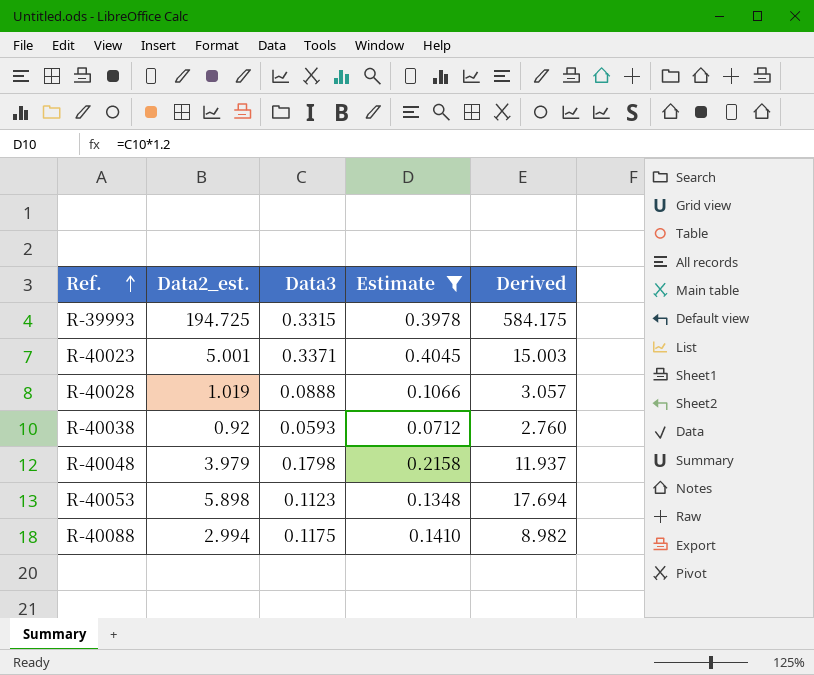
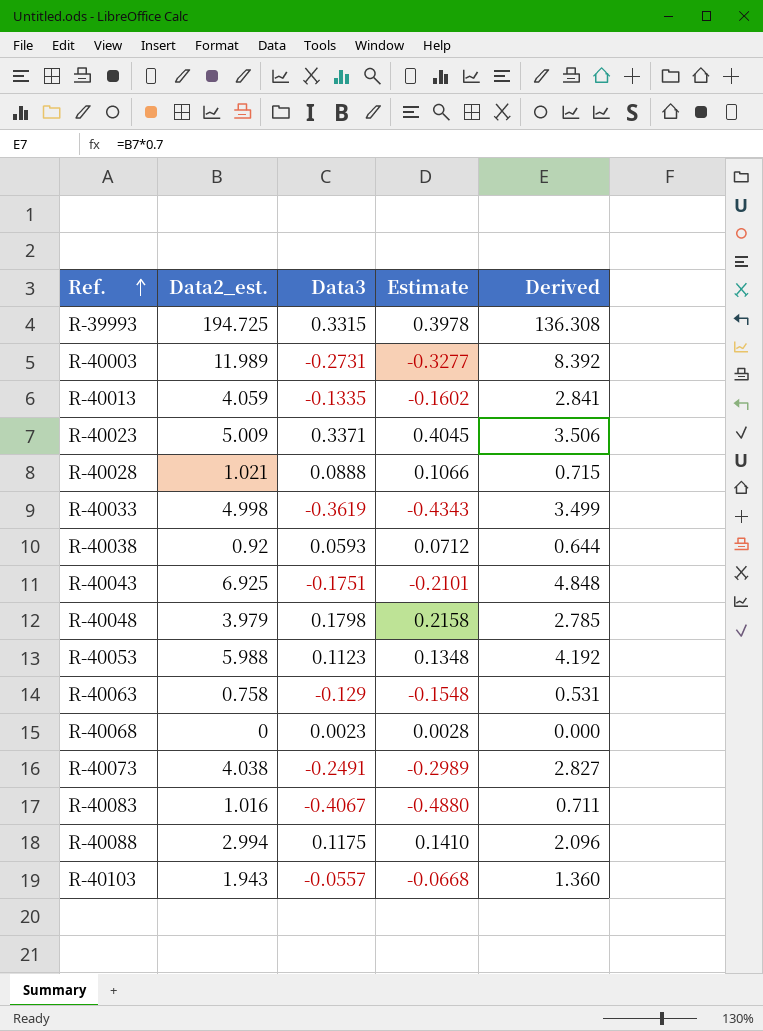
filter: Estimate >= 0.0712 -> none
column Derived | formula: [Data2_est.] * 3 -> [Data2_est.] * 0.7
R-40023 | Data2_est.: 5.001 -> 5.009
R-40028 | Data2_est.: 1.019 -> 1.021
R-40053 | Data2_est.: 5.898 -> 5.988

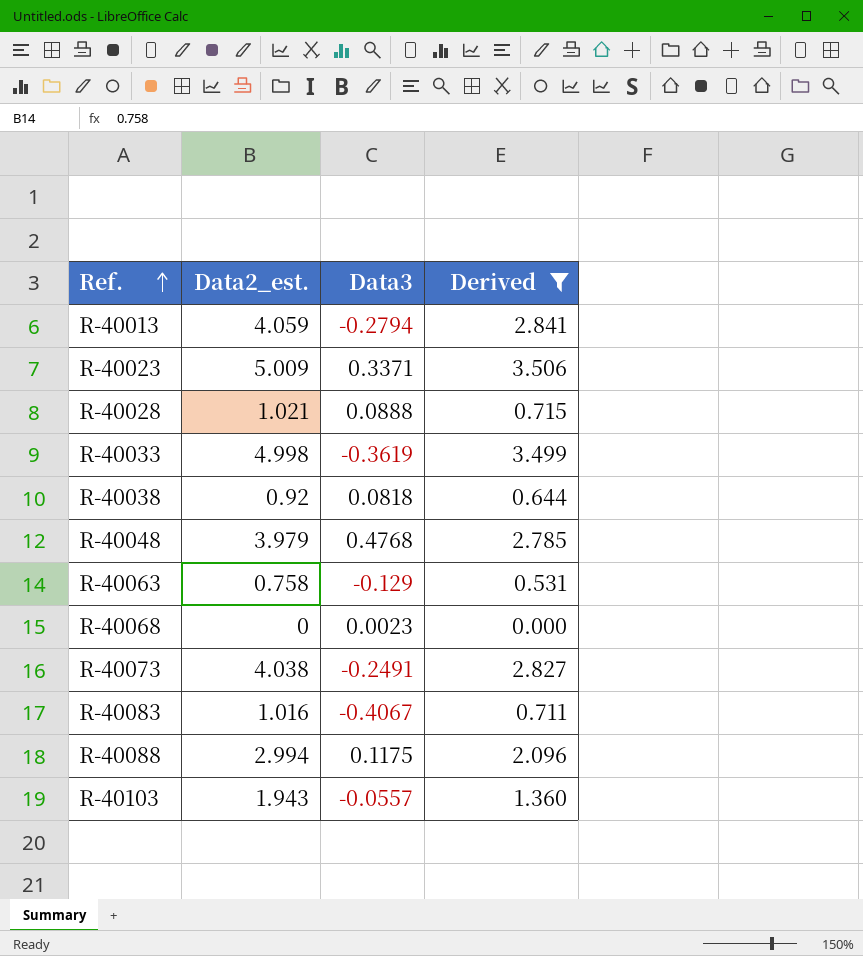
filter: none -> Derived <= 3.506
column Estimate | formula: [Data3] * 1.2 -> none
R-40013 | Data3: -0.1335 -> -0.2794
R-40038 | Data3: 0.0593 -> 0.0818
R-40048 | Data3: 0.1798 -> 0.4768

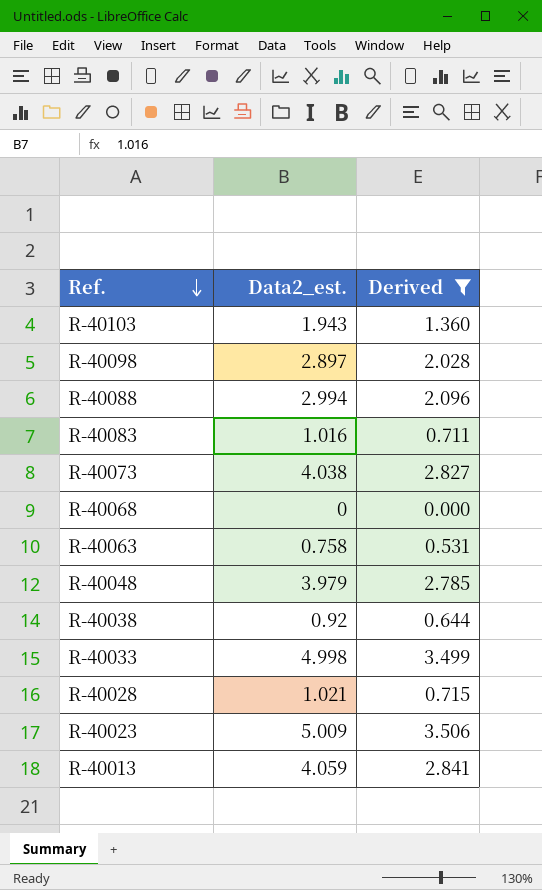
row order: Ref. ascending -> Ref. descending
column Data3 | position: 3 -> none
row R-40098: none -> 2.897 | 2.028

